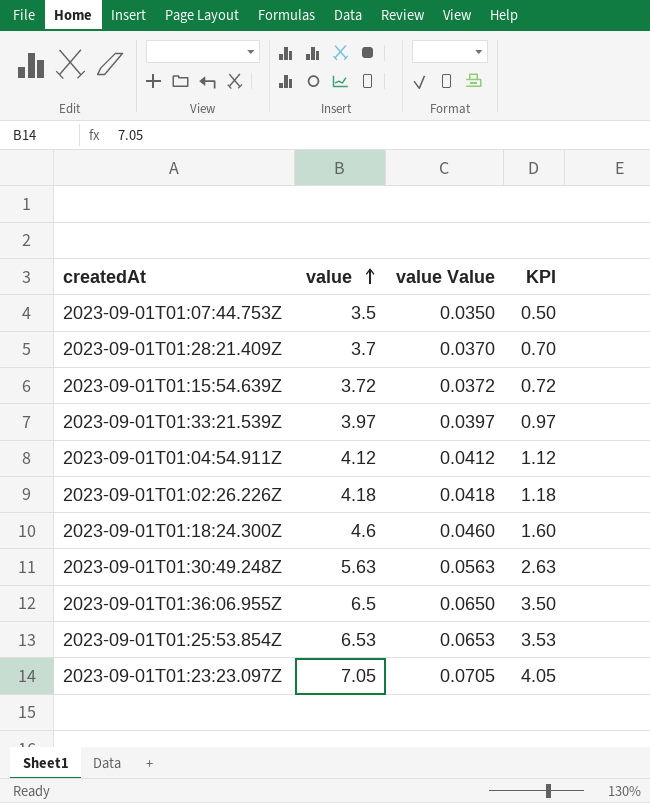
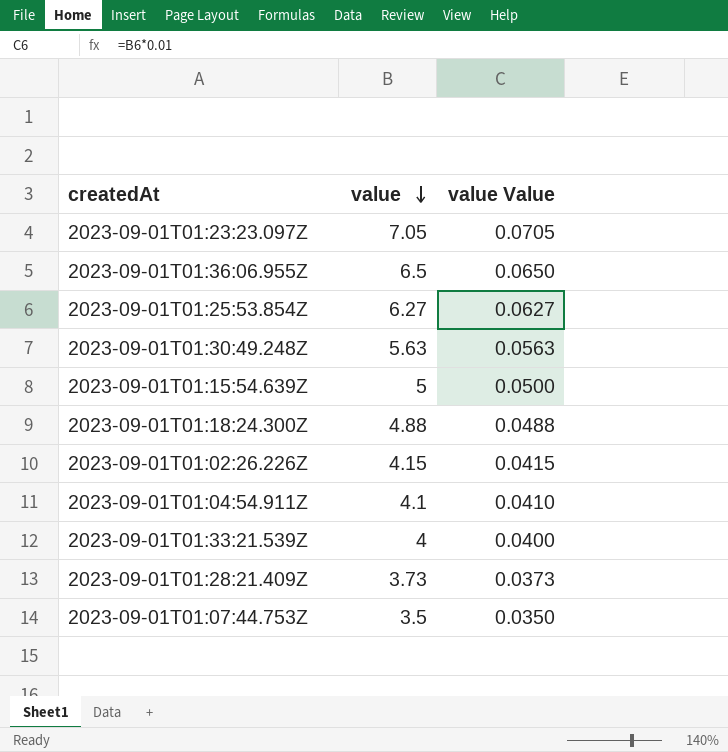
row order: value ascending -> value descending
column KPI | formula: [value] - 3 -> none
2023-09-01T01:25:53.854Z | value: 6.53 -> 6.27
2023-09-01T01:25:53.854Z | value Value: 0.0653 -> 0.0627
2023-09-01T01:15:54.639Z | value: 3.72 -> 5
2023-09-01T01:15:54.639Z | value Value: 0.0372 -> 0.0500
2023-09-01T01:18:24.300Z | value: 4.6 -> 4.88
2023-09-01T01:18:24.300Z | value Value: 0.0460 -> 0.0488
2023-09-01T01:02:26.226Z | value: 4.18 -> 4.15
2023-09-01T01:02:26.226Z | value Value: 0.0418 -> 0.0415
2023-09-01T01:04:54.911Z | value: 4.12 -> 4.1
2023-09-01T01:04:54.911Z | value Value: 0.0412 -> 0.0410
2023-09-01T01:33:21.539Z | value: 3.97 -> 4
2023-09-01T01:33:21.539Z | value Value: 0.0397 -> 0.0400
2023-09-01T01:28:21.409Z | value: 3.7 -> 3.73
2023-09-01T01:28:21.409Z | value Value: 0.0370 -> 0.0373

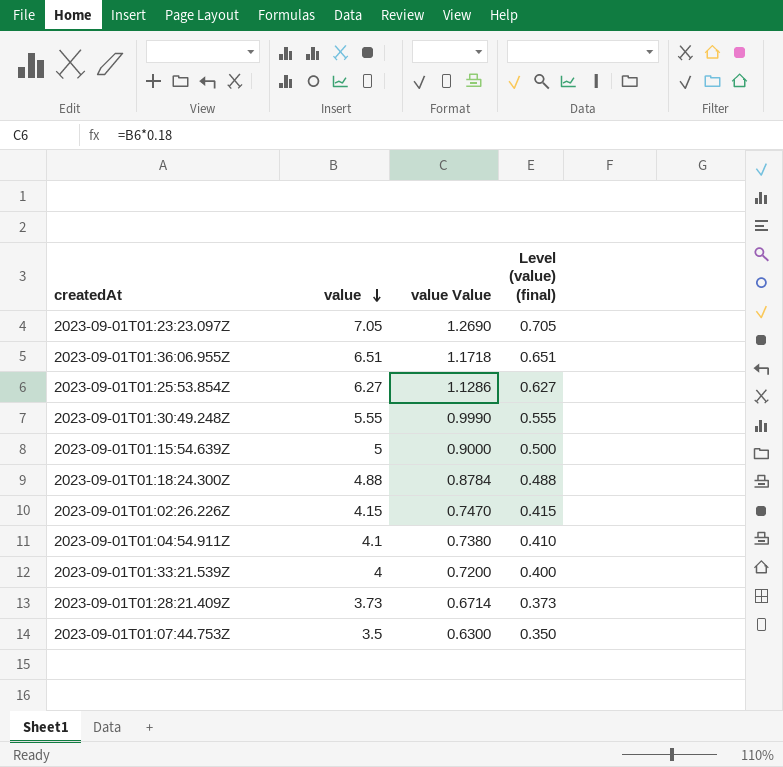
column value Value | formula: [value] * 0.01 -> [value] * 0.18
column Level (value) (final) | formula: none -> [value] * 0.1
2023-09-01T01:36:06.955Z | value: 6.5 -> 6.51
2023-09-01T01:30:49.248Z | value: 5.63 -> 5.55

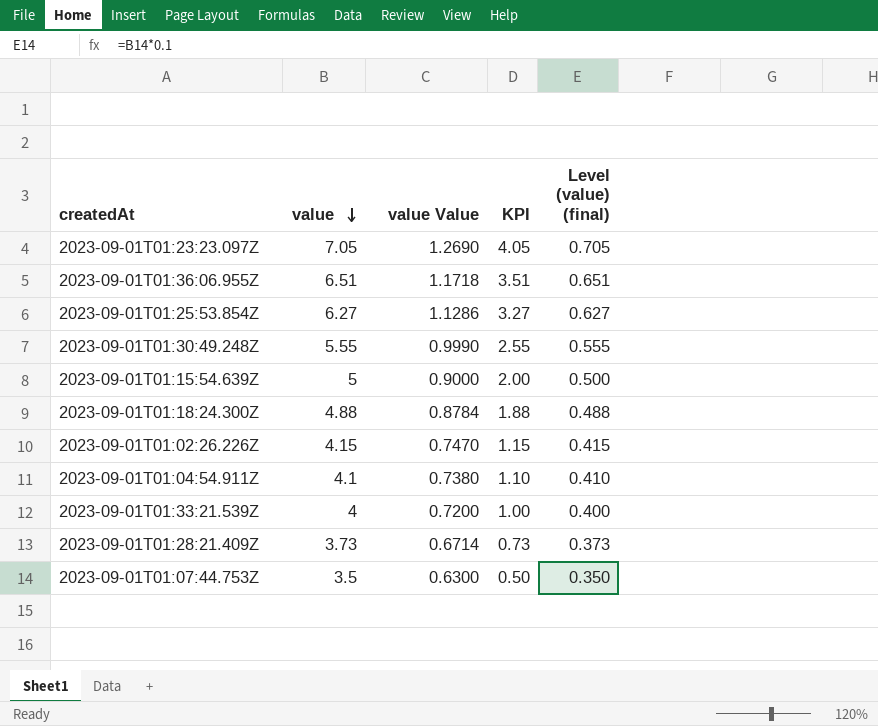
column KPI | formula: none -> [value] - 3

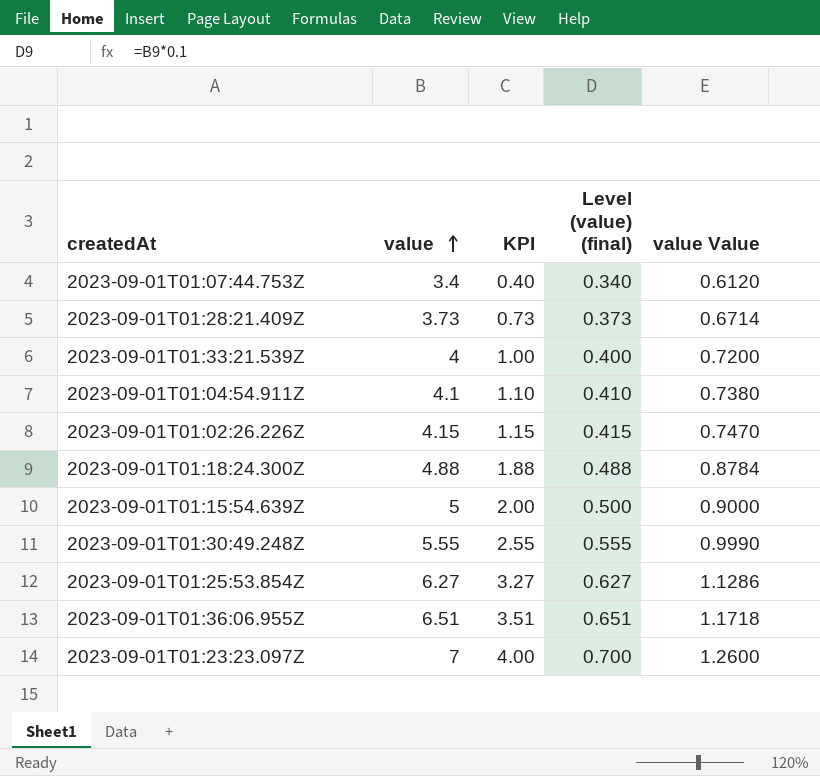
row order: value descending -> value ascending
column value Value | position: 3 -> 5
2023-09-01T01:07:44.753Z | value: 3.5 -> 3.4
2023-09-01T01:07:44.753Z | KPI: 0.50 -> 0.40
2023-09-01T01:07:44.753Z | Level (value) (final): 0.350 -> 0.340
2023-09-01T01:07:44.753Z | value Value: 0.6300 -> 0.6120
2023-09-01T01:23:23.097Z | value: 7.05 -> 7
2023-09-01T01:23:23.097Z | KPI: 4.05 -> 4.00
2023-09-01T01:23:23.097Z | Level (value) (final): 0.705 -> 0.700
2023-09-01T01:23:23.097Z | value Value: 1.2690 -> 1.2600

